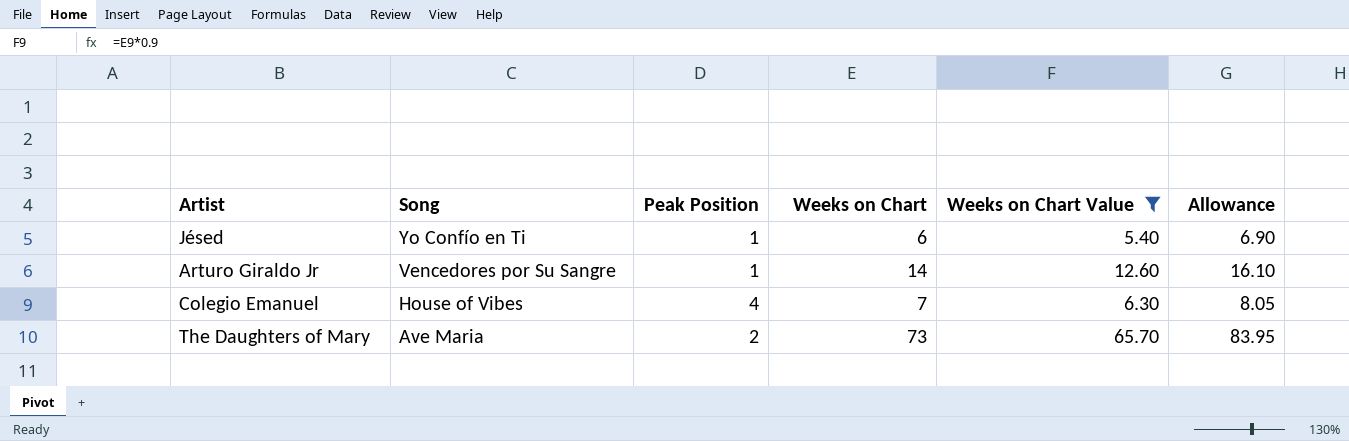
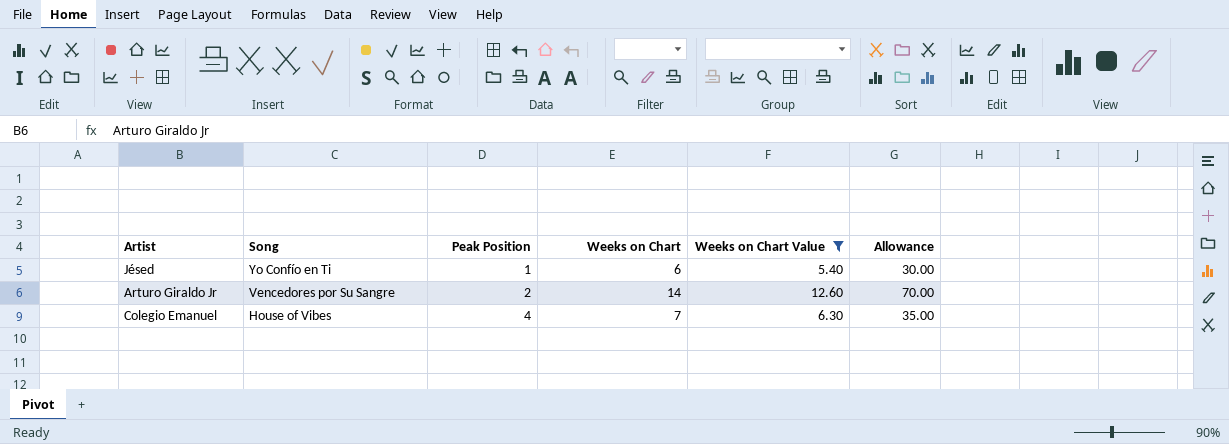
column Allowance | formula: [Weeks on Chart] * 1.15 -> [Weeks on Chart] * 5
row The Daughters of Mary: Ave Maria | 2 | 73 | 65.70 | 83.95 -> none
Arturo Giraldo Jr | Peak Position: 1 -> 2

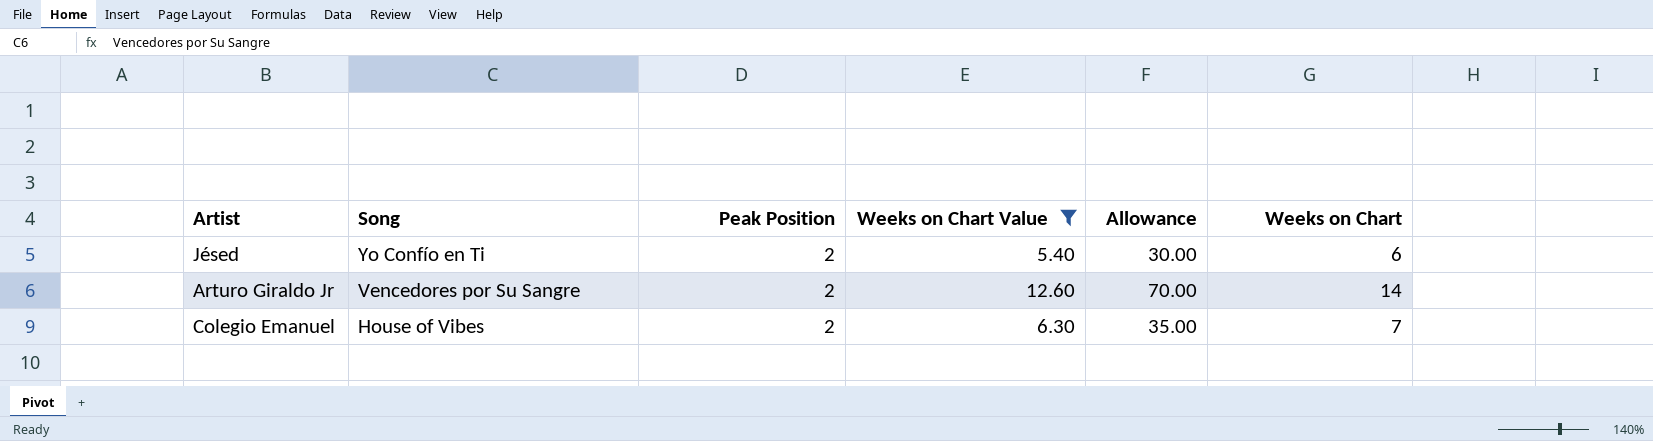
column Weeks on Chart | position: 4 -> 6
Jésed | Peak Position: 1 -> 2
Colegio Emanuel | Peak Position: 4 -> 2

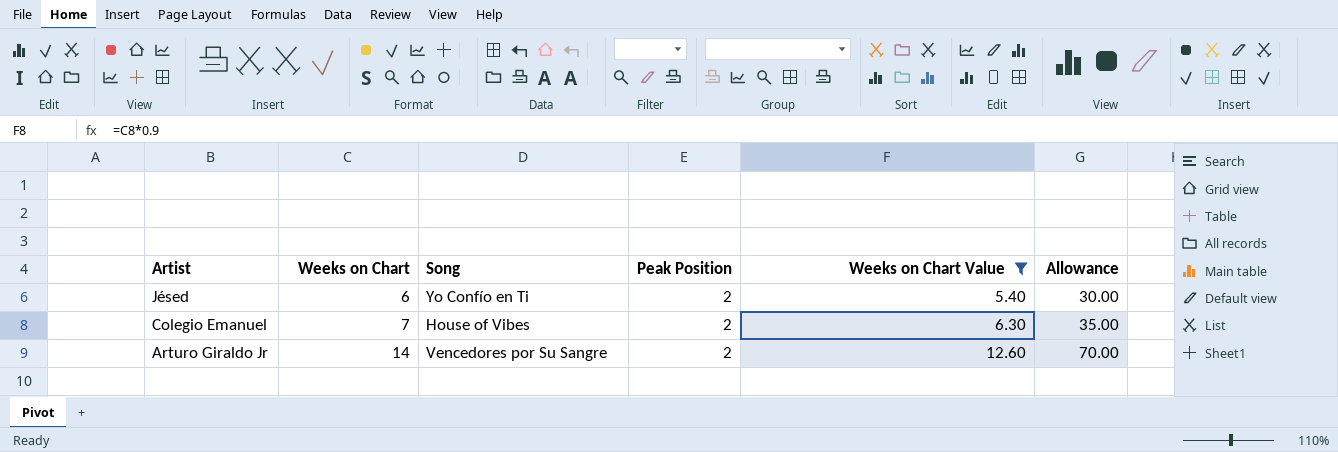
row order: Song descending -> Artist descending
column Weeks on Chart | position: 6 -> 2

